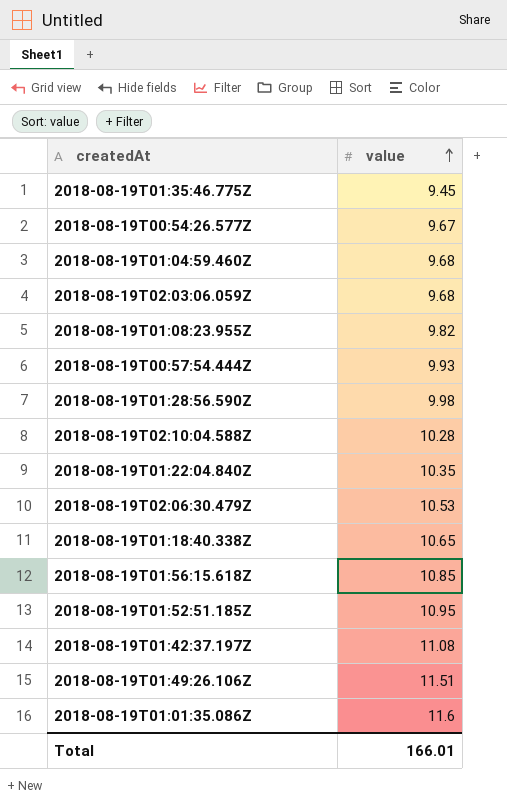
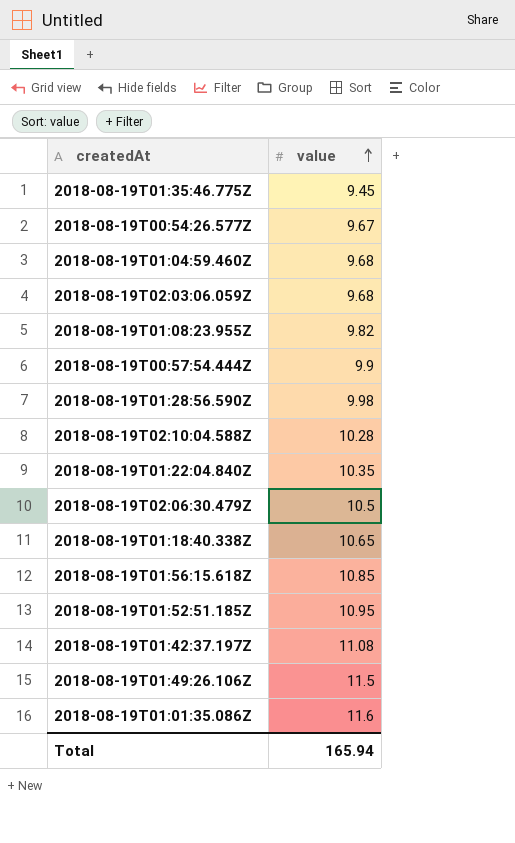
2018-08-19T00:57:54.444Z | value: 9.93 -> 9.9
2018-08-19T02:06:30.479Z | value: 10.53 -> 10.5
2018-08-19T01:49:26.106Z | value: 11.51 -> 11.5
Total | value: 166.01 -> 165.94

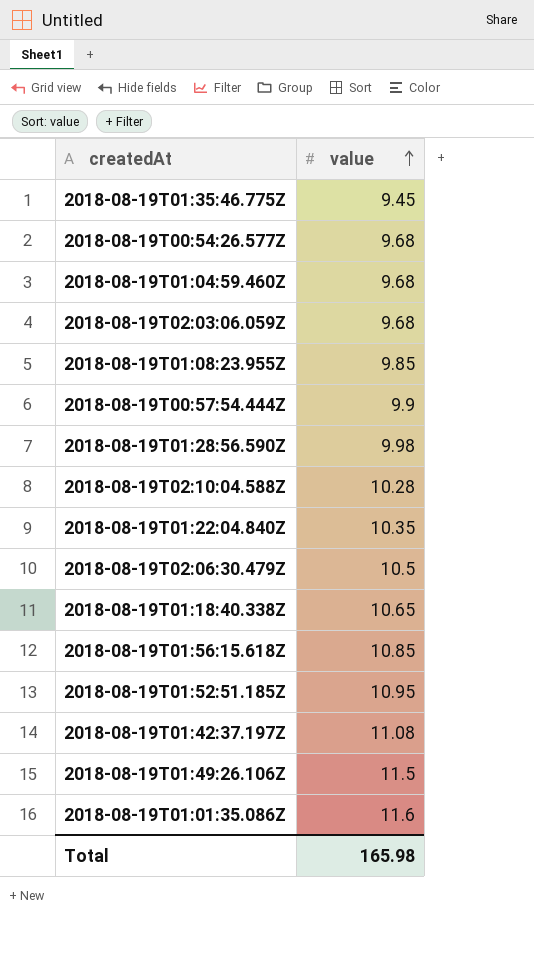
2018-08-19T00:54:26.577Z | value: 9.67 -> 9.68
2018-08-19T01:08:23.955Z | value: 9.82 -> 9.85
Total | value: 165.94 -> 165.98

